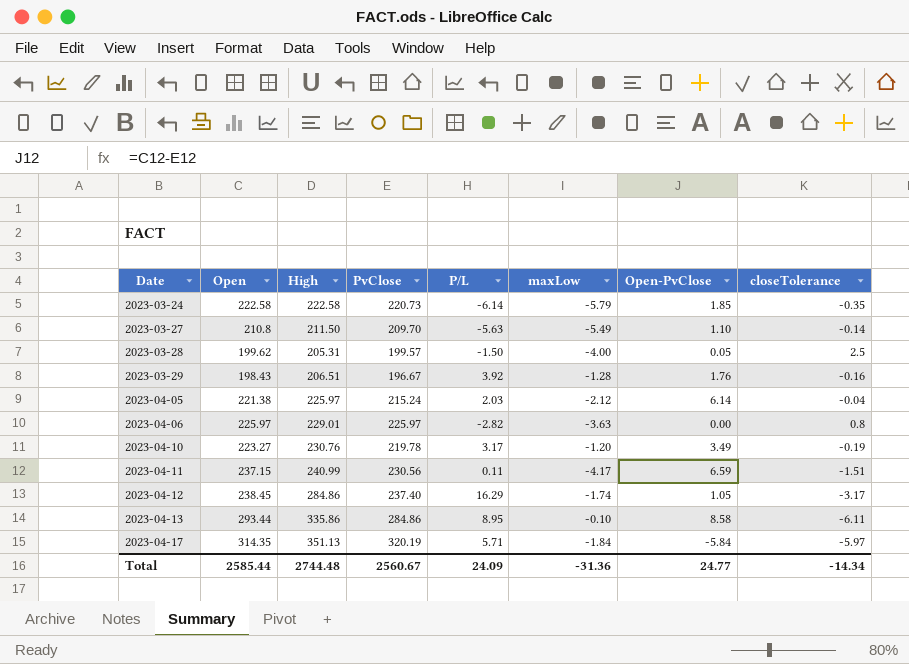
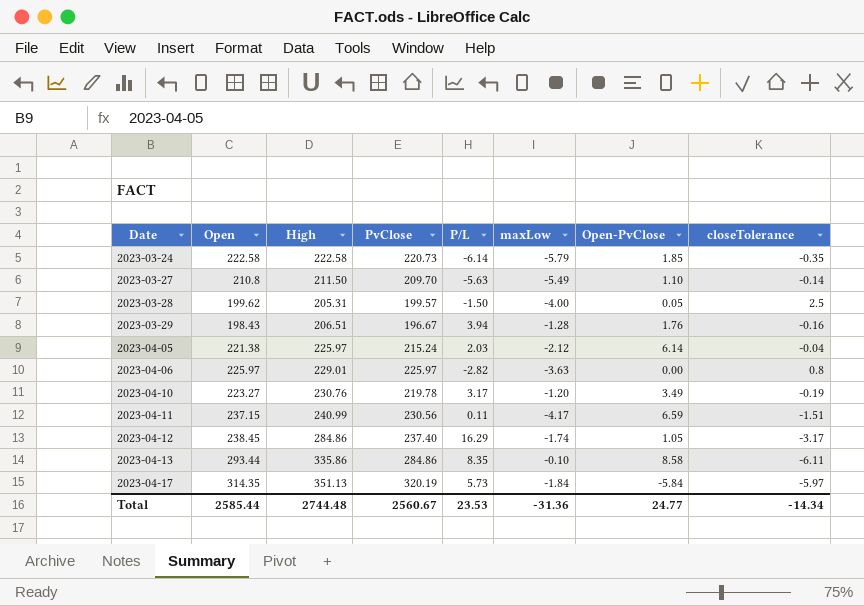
2023-03-29 | P/L: 3.92 -> 3.94
2023-04-13 | P/L: 8.95 -> 8.35
2023-04-17 | P/L: 5.71 -> 5.73
Total | P/L: 24.09 -> 23.53

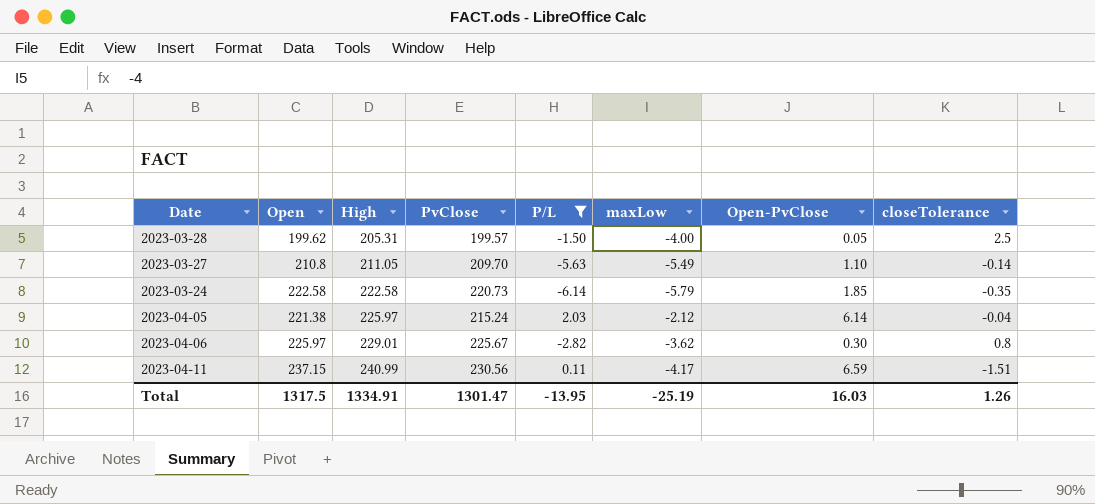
filter: none -> P/L <= 2.03
row order: Date ascending -> High ascending
2023-03-27 | High: 211.50 -> 211.05
2023-04-06 | PvClose: 225.97 -> 225.67
2023-04-06 | maxLow: -3.63 -> -3.62
2023-04-06 | Open-PvClose: 0.00 -> 0.30
Total | Open: 2585.44 -> 1317.5
Total | High: 2744.48 -> 1334.91
Total | PvClose: 2560.67 -> 1301.47
Total | P/L: 23.53 -> -13.95
Total | maxLow: -31.36 -> -25.19
Total | Open-PvClose: 24.77 -> 16.03
Total | closeTolerance: -14.34 -> 1.26

